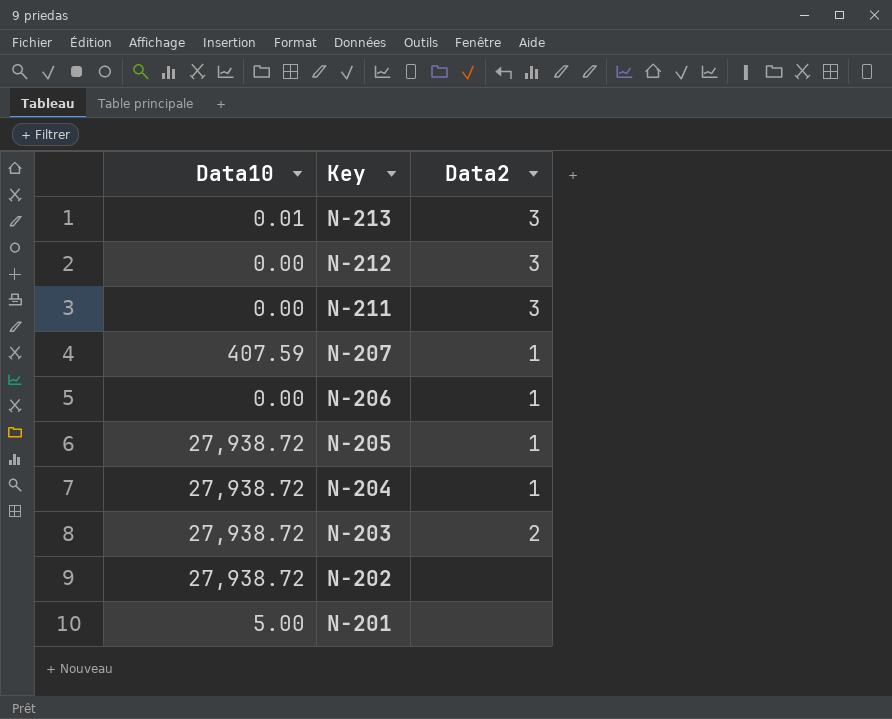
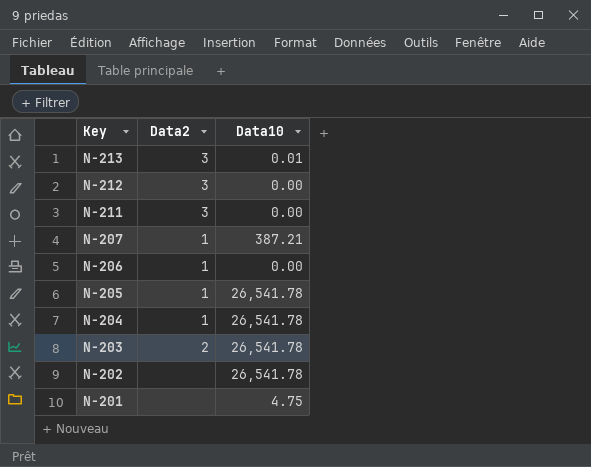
column Data10 | position: 1 -> 3
N-207 | Data10: 407.59 -> 387.21
N-205 | Data10: 27,938.72 -> 26,541.78
N-204 | Data10: 27,938.72 -> 26,541.78
N-203 | Data10: 27,938.72 -> 26,541.78
N-202 | Data10: 27,938.72 -> 26,541.78
N-201 | Data10: 5.00 -> 4.75

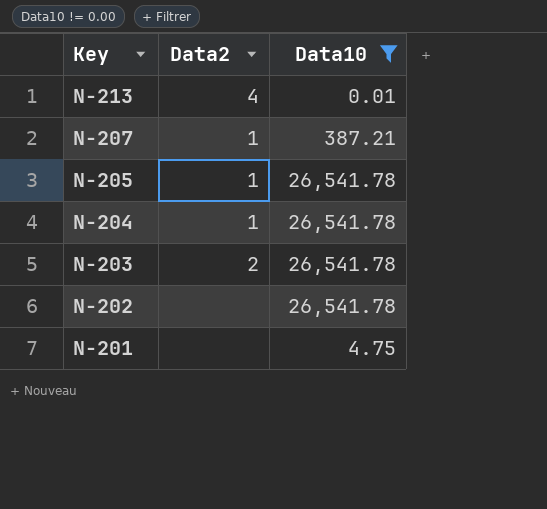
filter: none -> Data10 != 0.00
N-213 | Data2: 3 -> 4

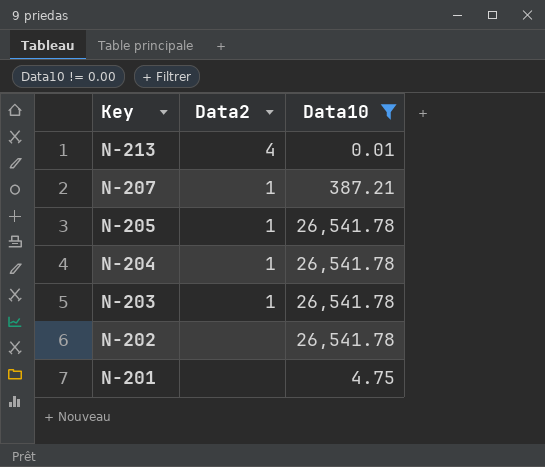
N-203 | Data2: 2 -> 1

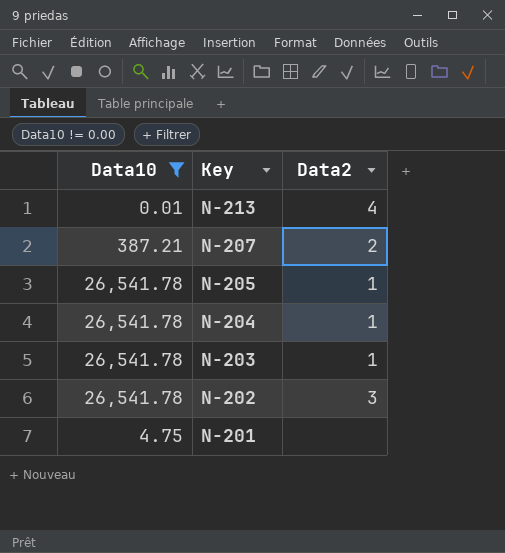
column Data10 | position: 3 -> 1
N-207 | Data2: 1 -> 2
N-202 | Data2: none -> 3

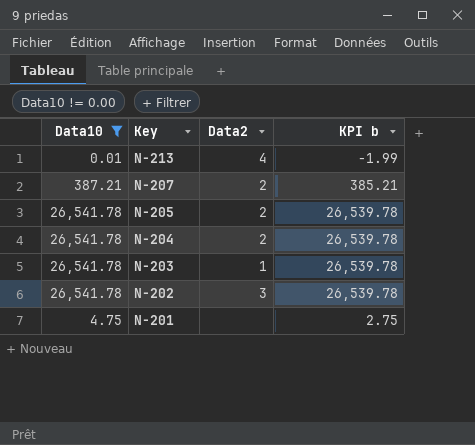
column KPI b | formula: none -> [Data10] - 2
N-205 | Data2: 1 -> 2
N-204 | Data2: 1 -> 2

